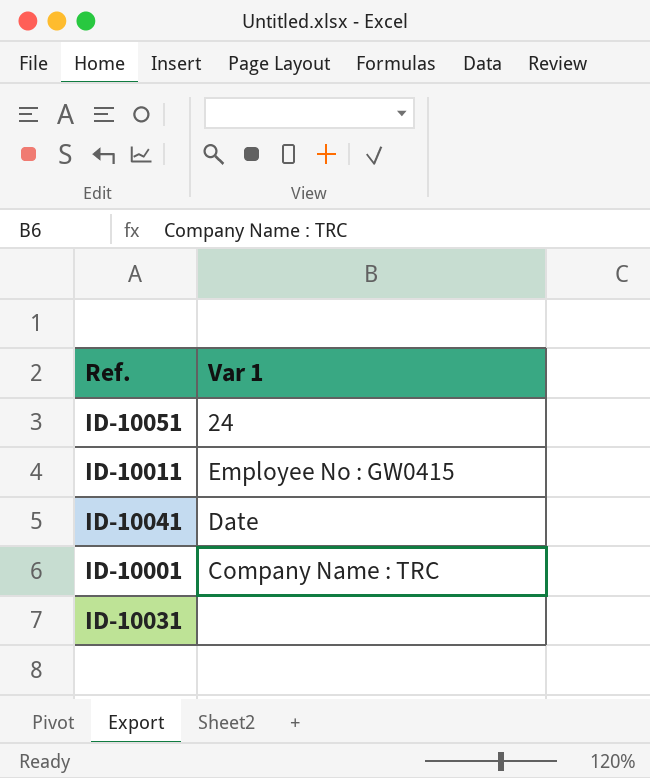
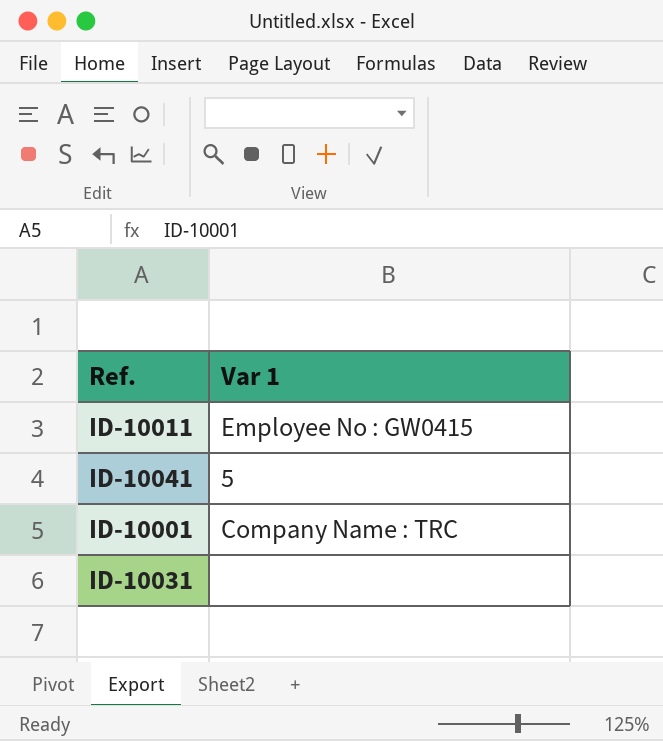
row ID-10051: 24 -> none
ID-10041 | Var 1: Date -> 5

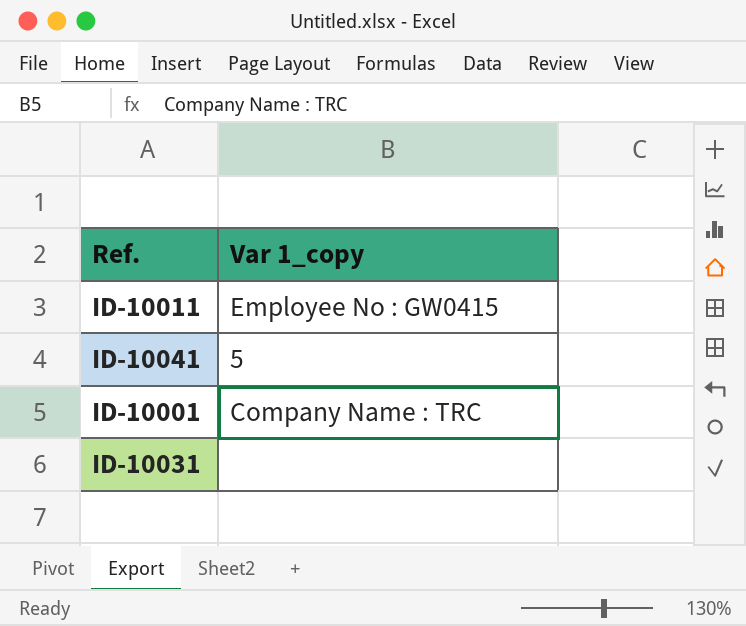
column name: Var 1 -> Var 1_copy

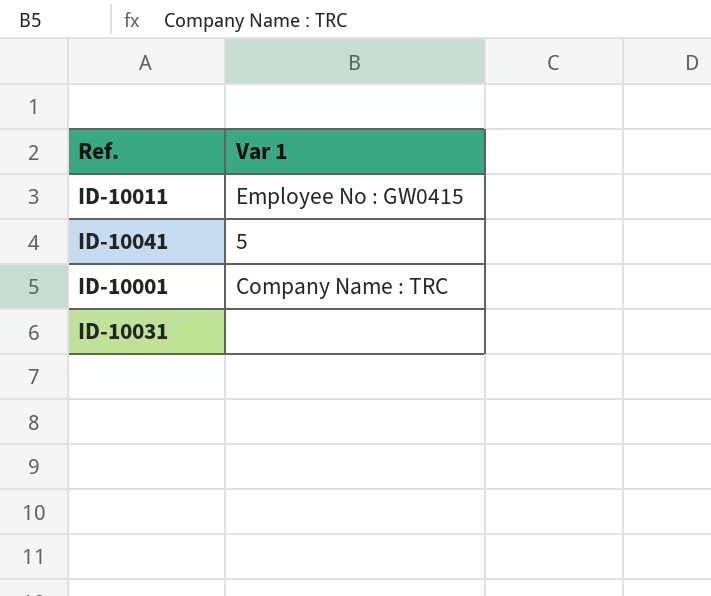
column name: Var 1_copy -> Var 1

